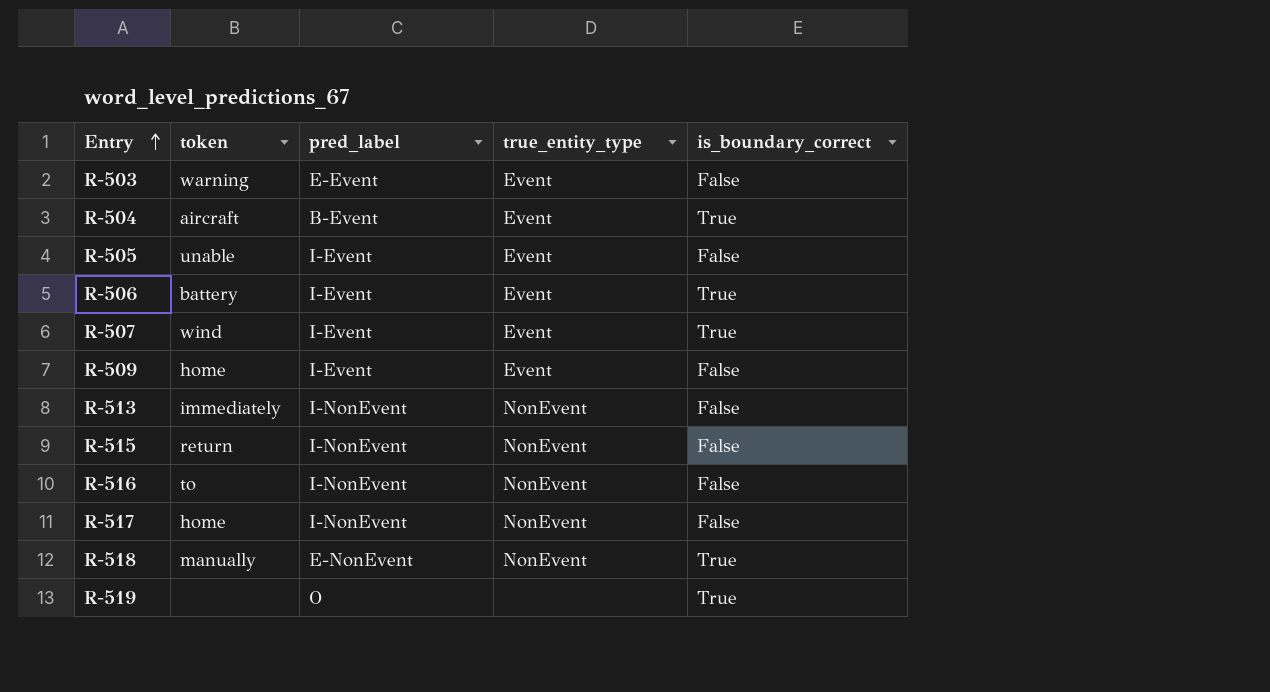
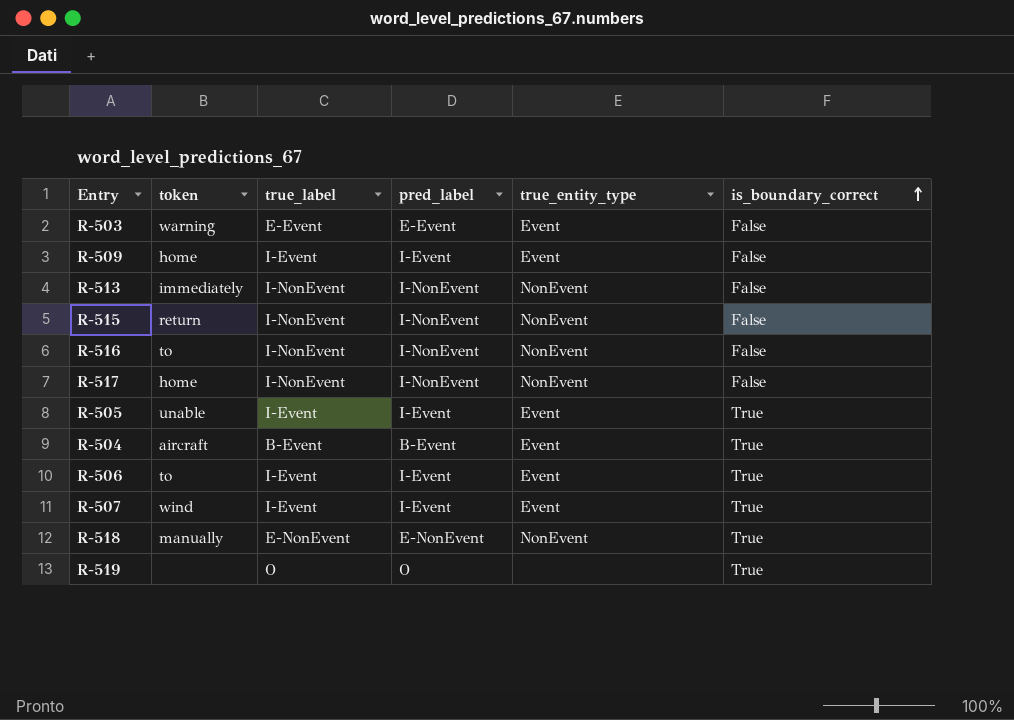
row order: Entry ascending -> is_boundary_correct ascending
column true_label | position: none -> 3
R-505 | is_boundary_correct: False -> True
R-506 | token: battery -> to

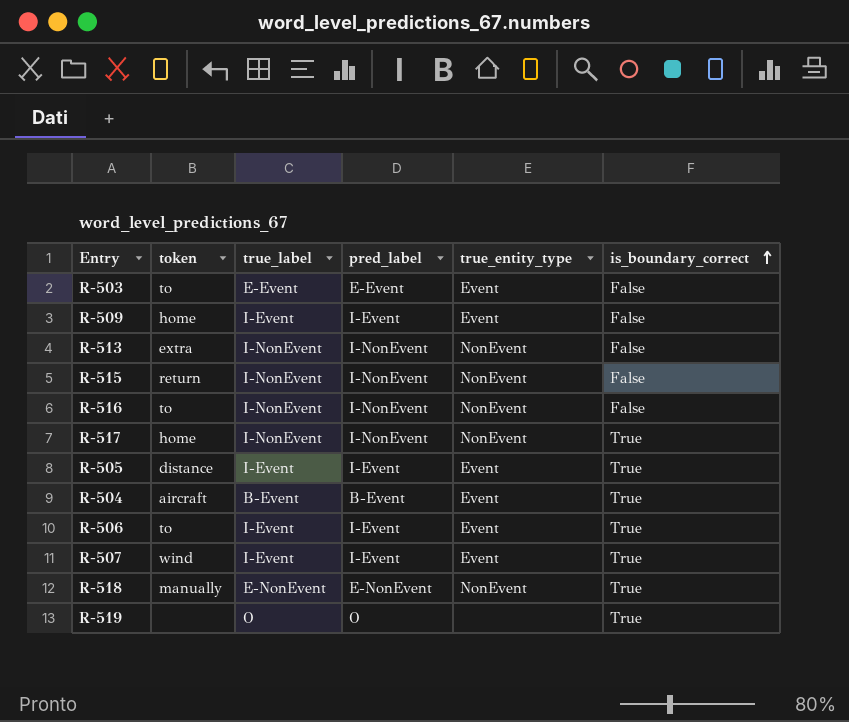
R-503 | token: warning -> to
R-513 | token: immediately -> extra
R-517 | is_boundary_correct: False -> True
R-505 | token: unable -> distance

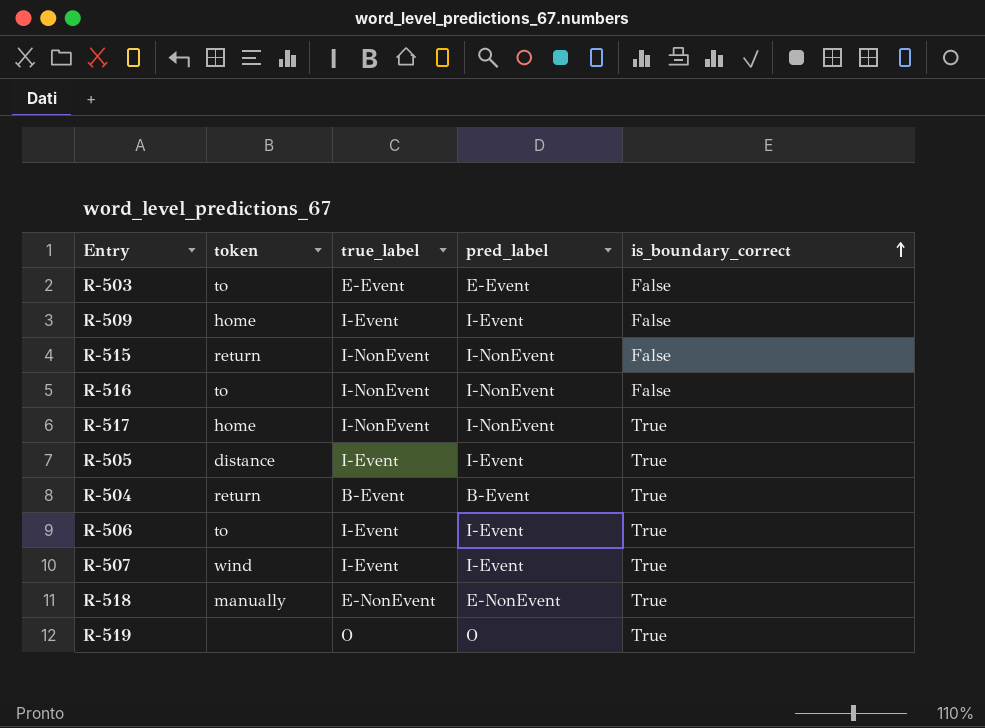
column true_entity_type | position: 5 -> none
row R-513: extra | I-NonEvent | I-NonEvent | NonEvent | False -> none
R-504 | token: aircraft -> return

